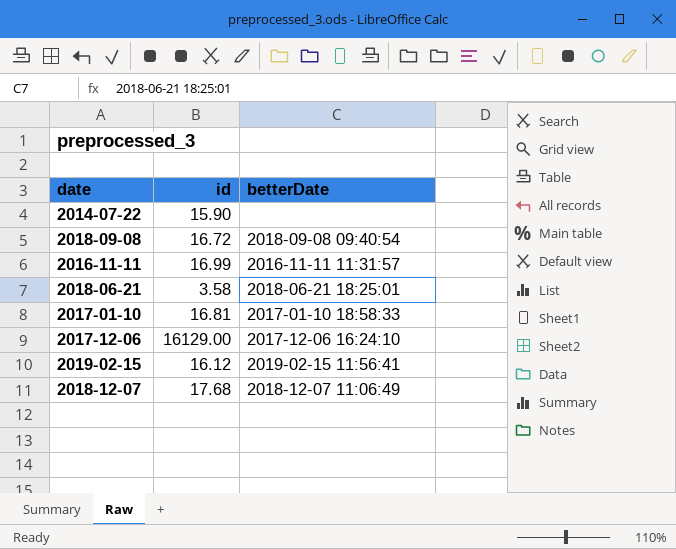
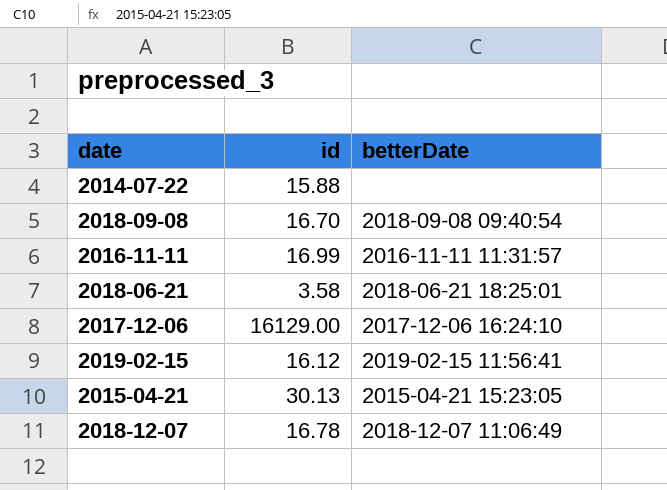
row 2017-01-10: 16.81 | 2017-01-10 18:58:33 -> none
2014-07-22 | id: 15.90 -> 15.88
2018-09-08 | id: 16.72 -> 16.70
row 2015-04-21: none -> 30.13 | 2015-04-21 15:23:05
2018-12-07 | id: 17.68 -> 16.78

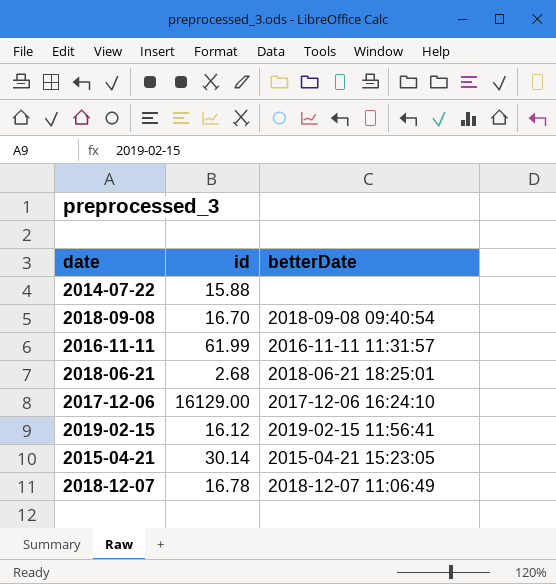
2016-11-11 | id: 16.99 -> 61.99
2018-06-21 | id: 3.58 -> 2.68
2015-04-21 | id: 30.13 -> 30.14

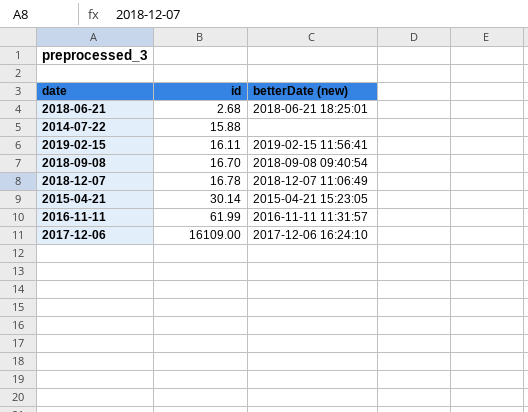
row order: none -> id ascending
column name: betterDate -> betterDate (new)
2019-02-15 | id: 16.12 -> 16.11
2017-12-06 | id: 16129.00 -> 16109.00

